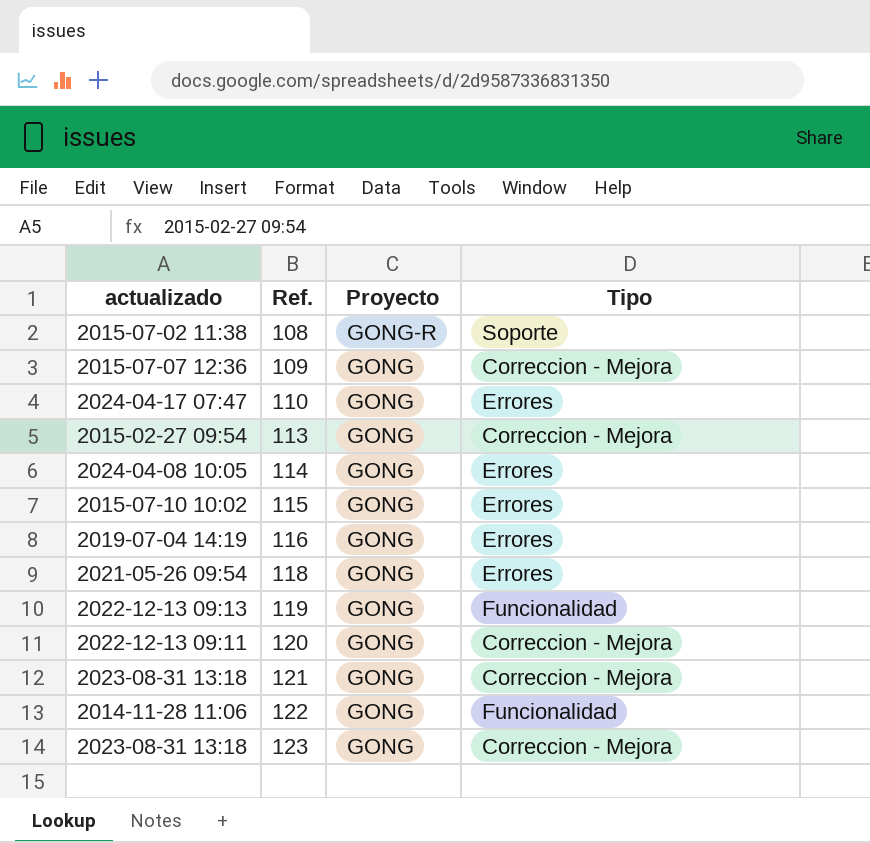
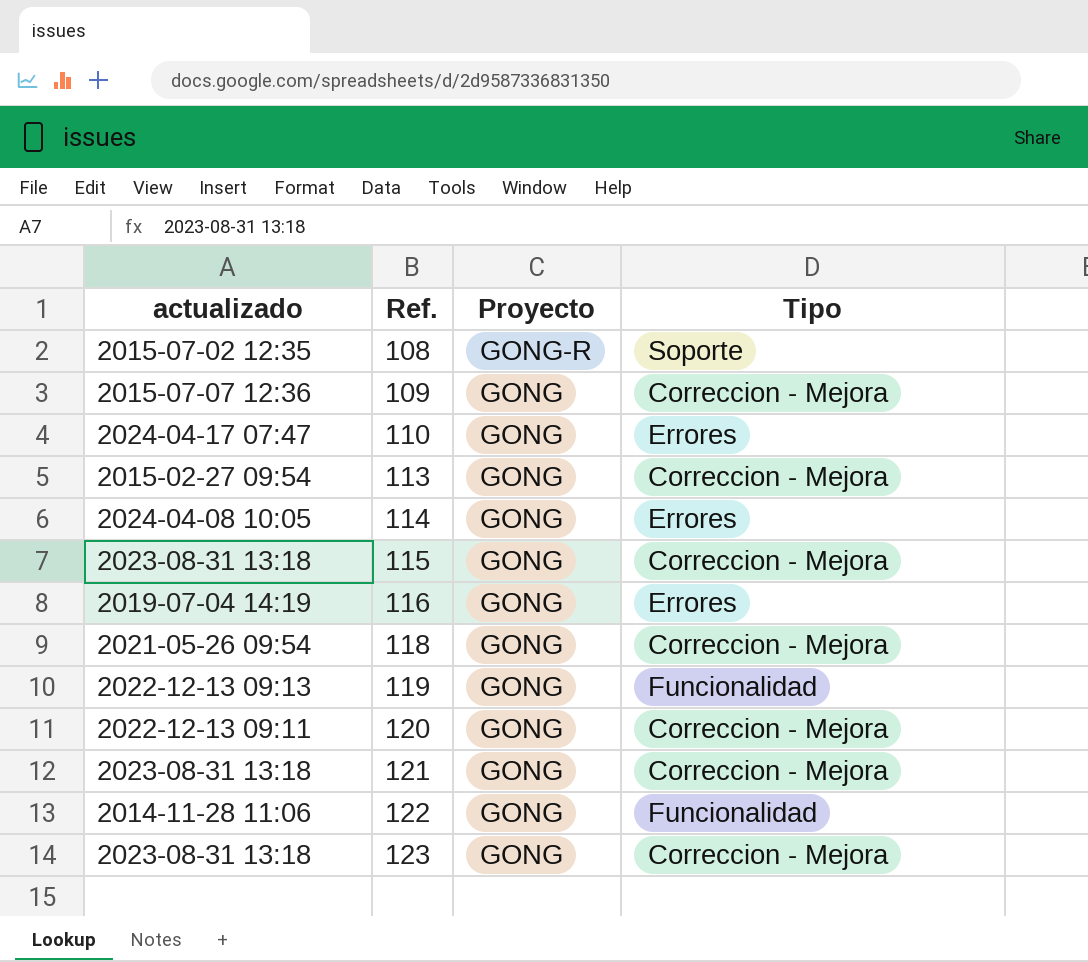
108 | actualizado: 2015-07-02 11:38 -> 2015-07-02 12:35
115 | actualizado: 2015-07-10 10:02 -> 2023-08-31 13:18
115 | Tipo: Errores -> Correccion - Mejora
118 | Tipo: Errores -> Correccion - Mejora

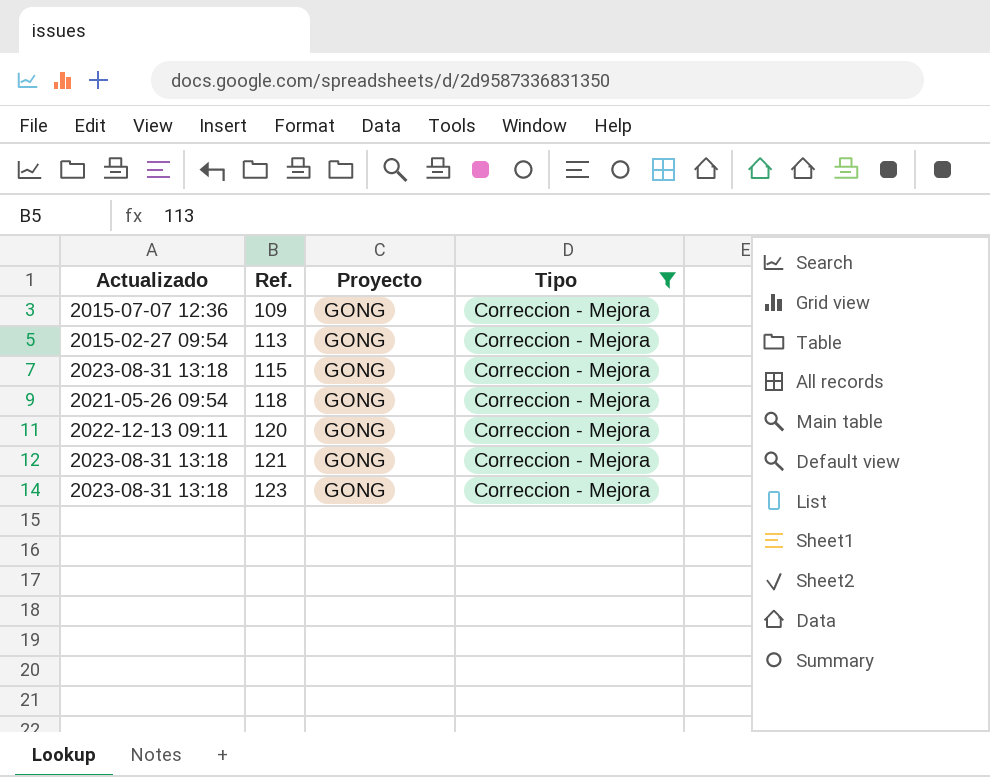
filter: none -> Tipo = Correccion - Mejora
column name: actualizado -> Actualizado

